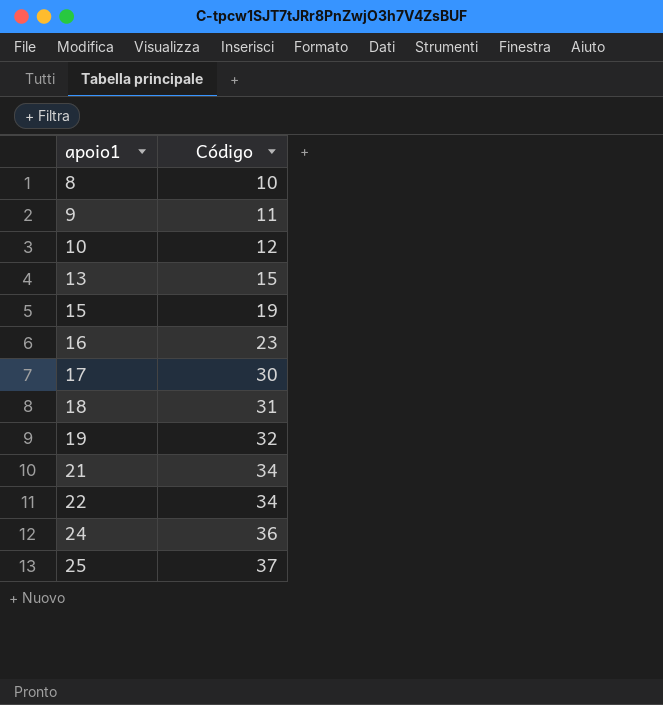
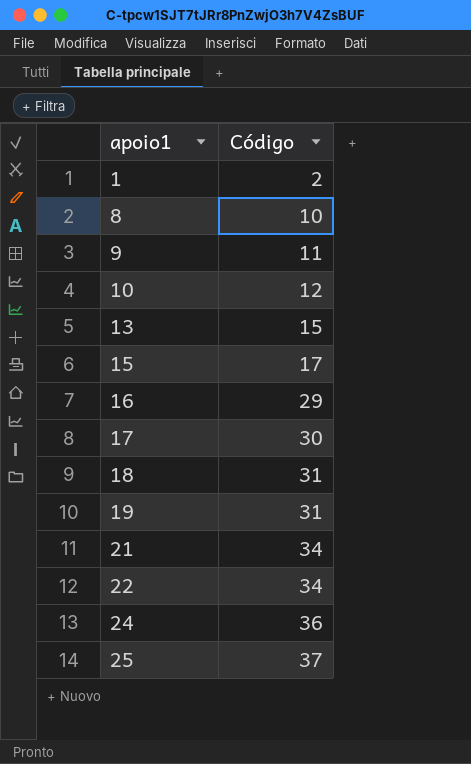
row 1: none -> 2
15 | Código: 19 -> 17
16 | Código: 23 -> 29
19 | Código: 32 -> 31

